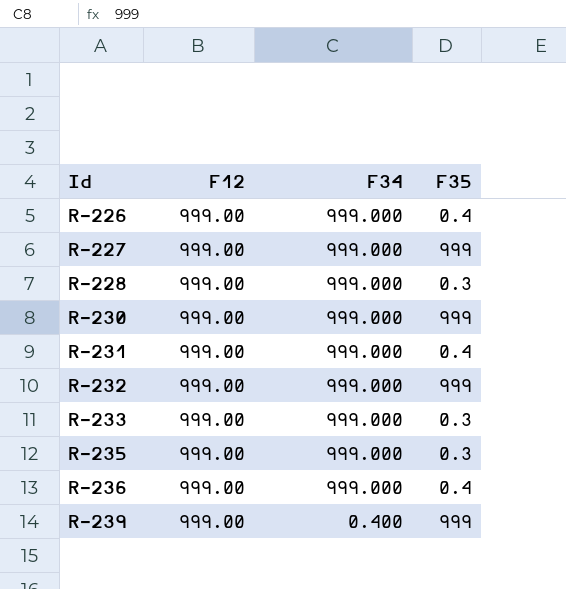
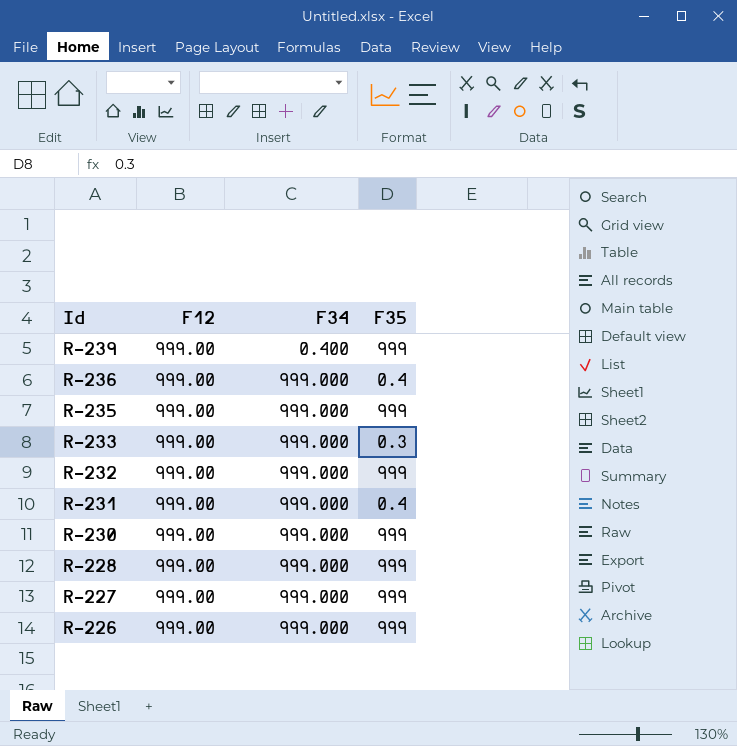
row order: Id ascending -> Id descending
R-235 | F35: 0.3 -> 999
R-228 | F35: 0.3 -> 999
R-226 | F35: 0.4 -> 999

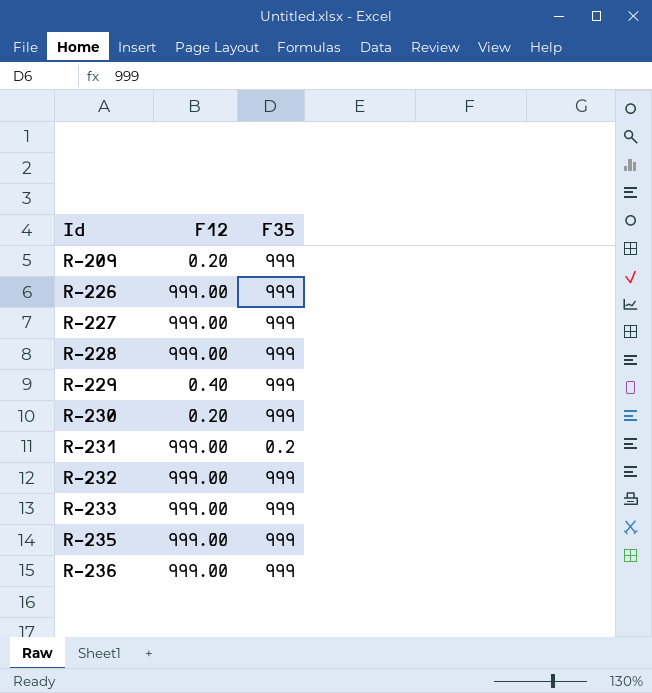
row order: Id descending -> Id ascending
column F34 | position: 3 -> none
row R-239: 999.00 | 0.400 | 999 -> none
row R-209: none -> 0.20 | 999
row R-229: none -> 0.40 | 999
R-230 | F12: 999.00 -> 0.20
R-231 | F35: 0.4 -> 0.2
R-233 | F35: 0.3 -> 999
R-236 | F35: 0.4 -> 999

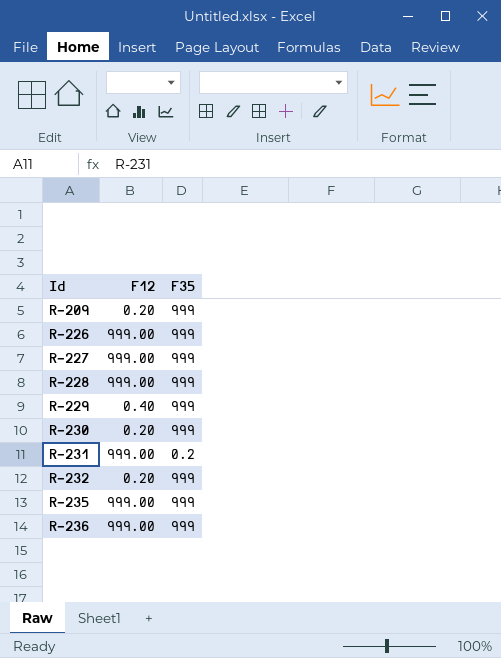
row R-233: 999.00 | 999 -> none
R-232 | F12: 999.00 -> 0.20

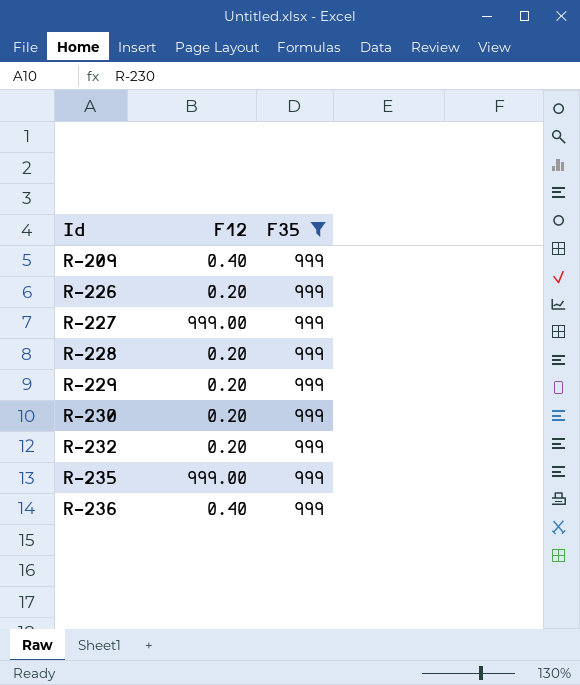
filter: none -> F35 = 999
R-209 | F12: 0.20 -> 0.40
R-226 | F12: 999.00 -> 0.20
R-228 | F12: 999.00 -> 0.20
R-229 | F12: 0.40 -> 0.20
R-236 | F12: 999.00 -> 0.40

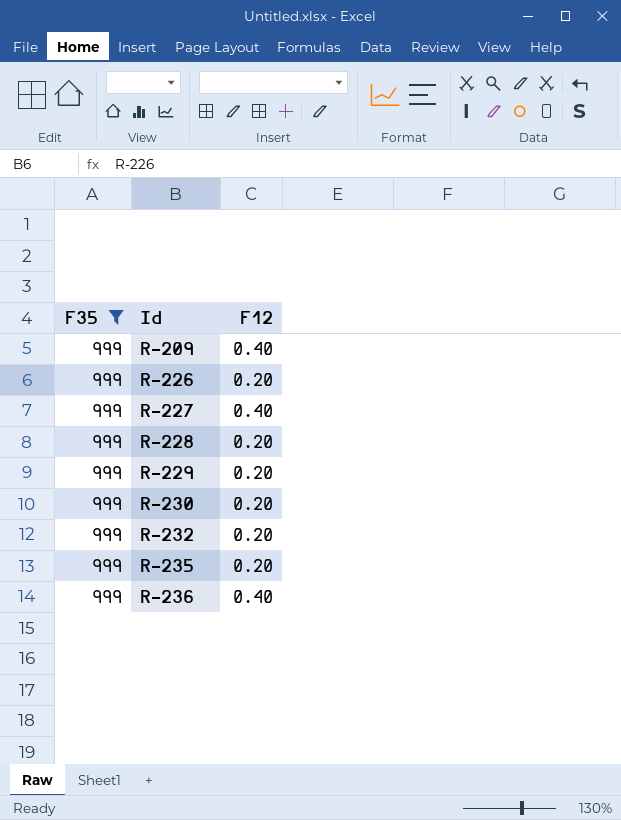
column F35 | position: 3 -> 1
R-227 | F12: 999.00 -> 0.40
R-235 | F12: 999.00 -> 0.20

